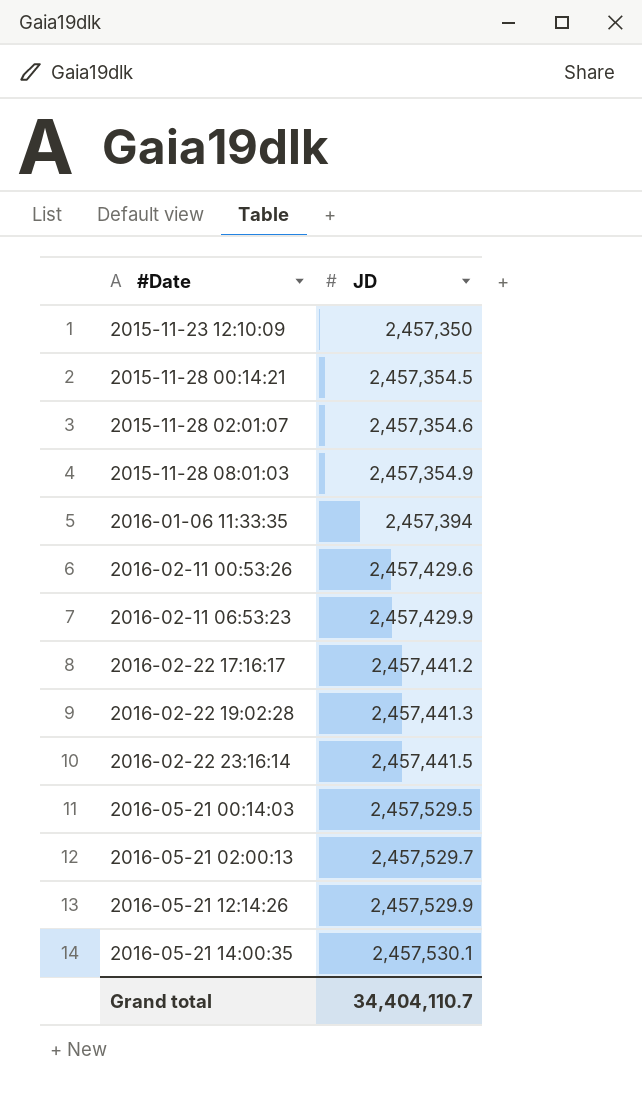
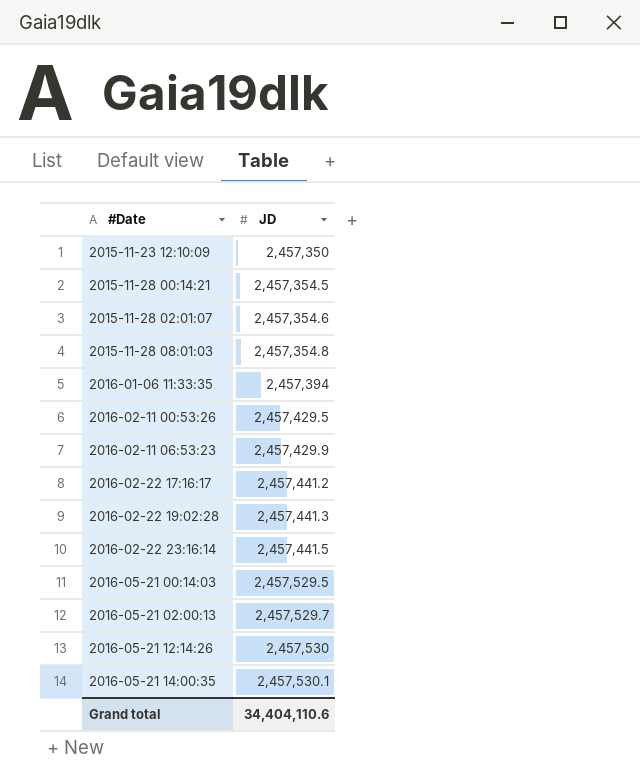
2015-11-28 08:01:03 | JD: 2,457,354.9 -> 2,457,354.8
2016-02-11 00:53:26 | JD: 2,457,429.6 -> 2,457,429.5
2016-05-21 12:14:26 | JD: 2,457,529.9 -> 2,457,530
Grand total | JD: 34,404,110.7 -> 34,404,110.6

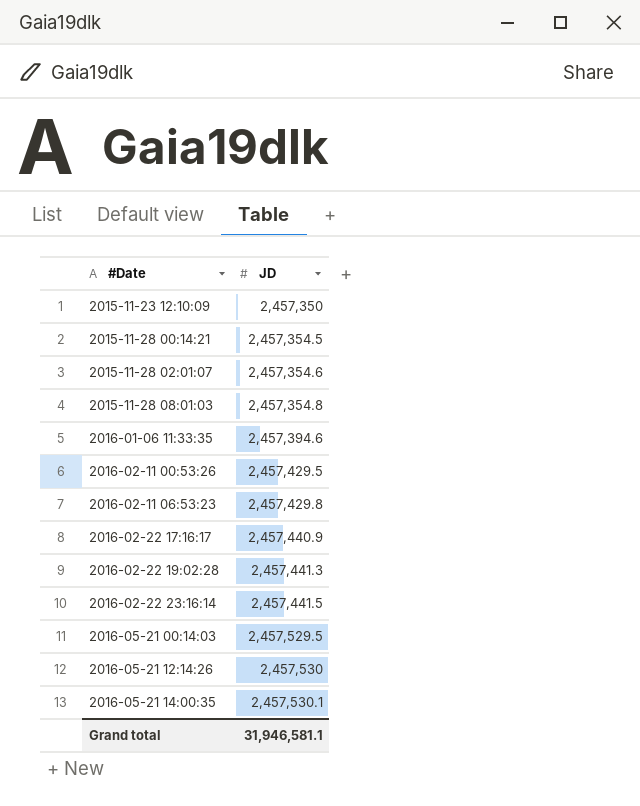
row 2016-05-21 02:00:13: 2,457,529.7 -> none
2016-01-06 11:33:35 | JD: 2,457,394 -> 2,457,394.6
2016-02-11 06:53:23 | JD: 2,457,429.9 -> 2,457,429.8
2016-02-22 17:16:17 | JD: 2,457,441.2 -> 2,457,440.9
Grand total | JD: 34,404,110.6 -> 31,946,581.1

